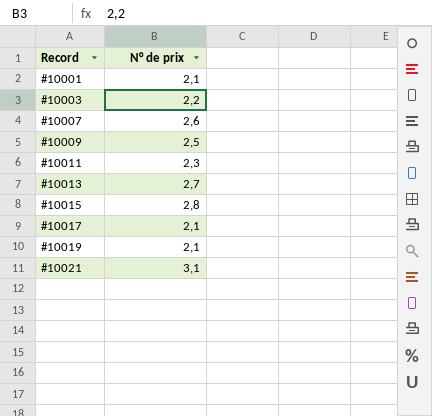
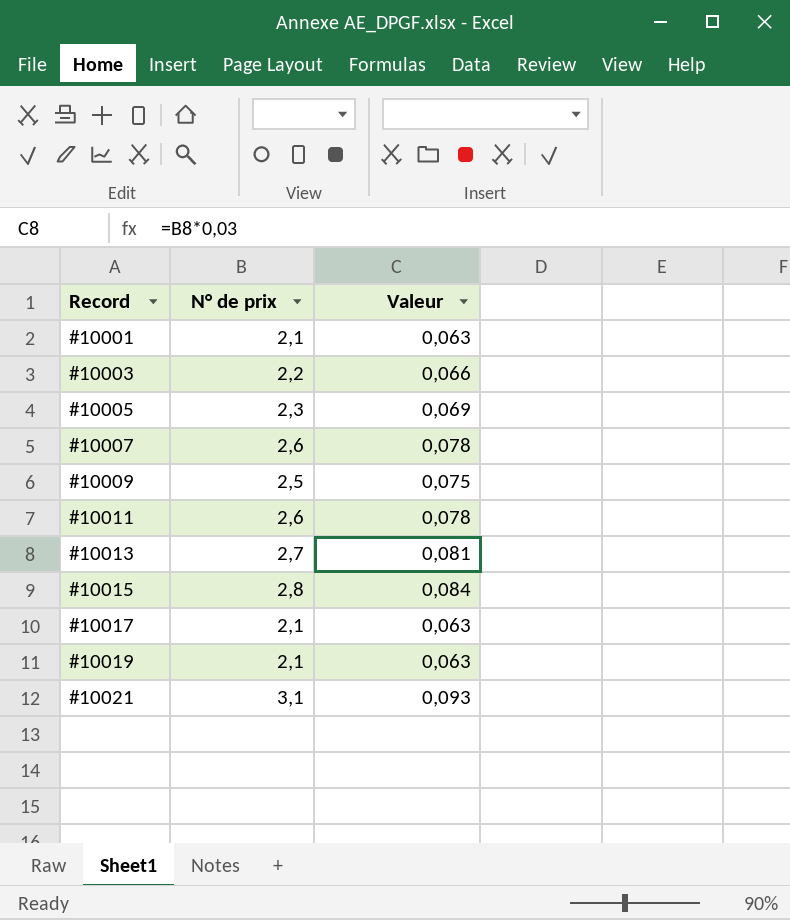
column Valeur | formula: none -> [N° de prix] * 0,03
row #10005: none -> 2,3 | 0,069
#10011 | N° de prix: 2,3 -> 2,6

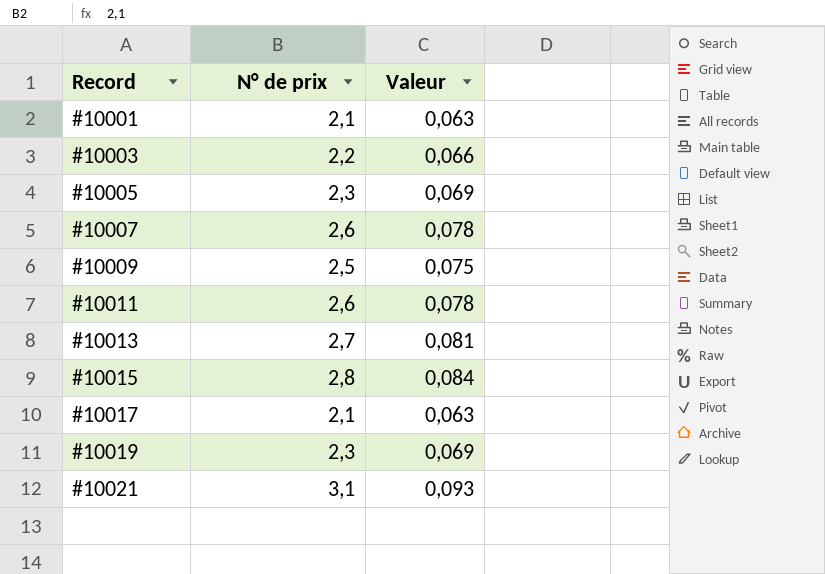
#10019 | N° de prix: 2,1 -> 2,3
#10019 | Valeur: 0,063 -> 0,069

